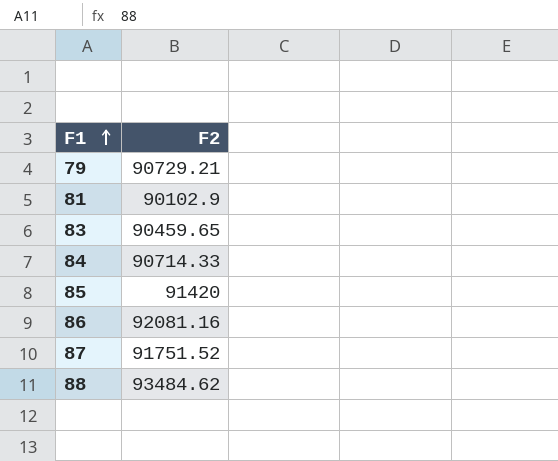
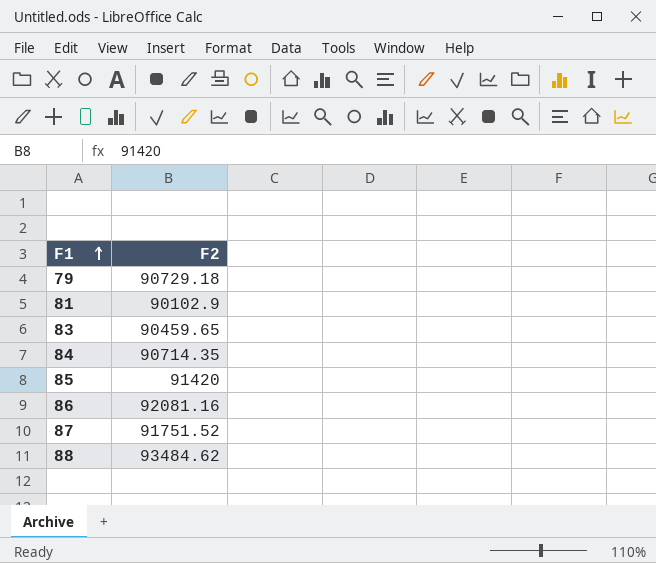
79 | F2: 90729.21 -> 90729.18
84 | F2: 90714.33 -> 90714.35

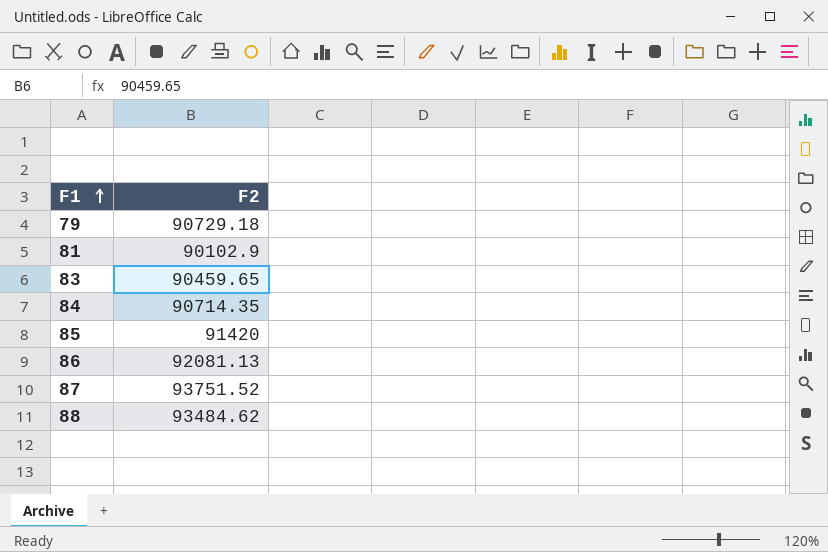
86 | F2: 92081.16 -> 92081.13
87 | F2: 91751.52 -> 93751.52

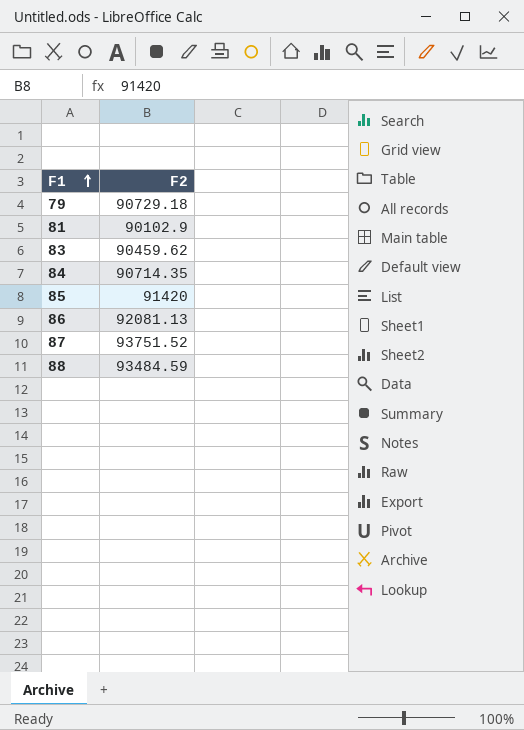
83 | F2: 90459.65 -> 90459.62
88 | F2: 93484.62 -> 93484.59

